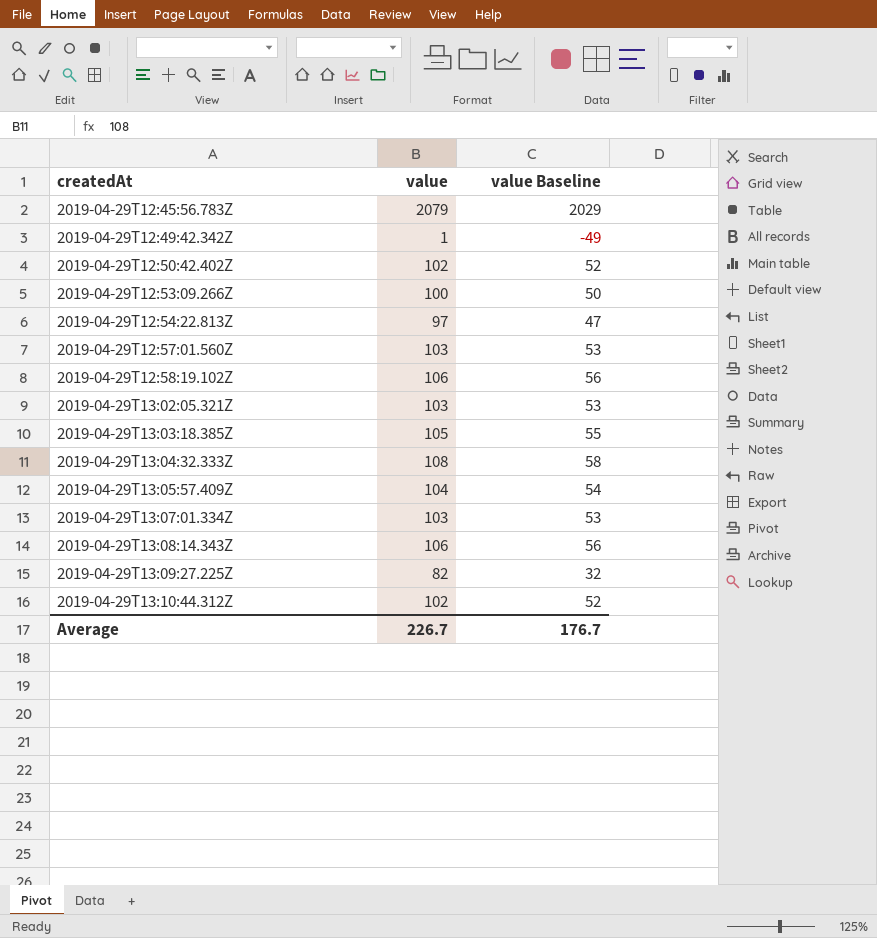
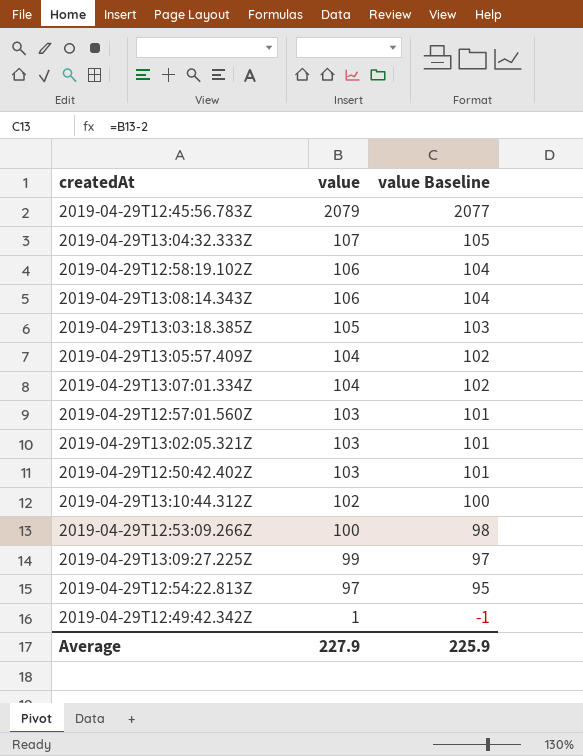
row order: createdAt ascending -> value descending
column value Baseline | formula: [value] - 50 -> [value] - 2
2019-04-29T13:04:32.333Z | value: 108 -> 107
2019-04-29T13:07:01.334Z | value: 103 -> 104
2019-04-29T12:50:42.402Z | value: 102 -> 103
2019-04-29T13:09:27.225Z | value: 82 -> 99
Average | value: 226.7 -> 227.9
Average | value Baseline: 176.7 -> 225.9

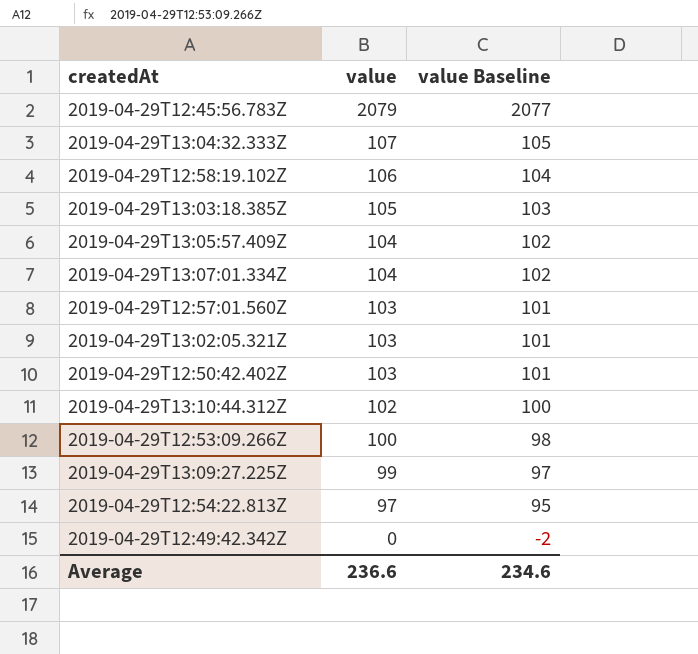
row 2019-04-29T13:08:14.343Z: 106 | 104 -> none
2019-04-29T12:49:42.342Z | value: 1 -> 0
2019-04-29T12:49:42.342Z | value Baseline: -1 -> -2
Average | value: 227.9 -> 236.6
Average | value Baseline: 225.9 -> 234.6

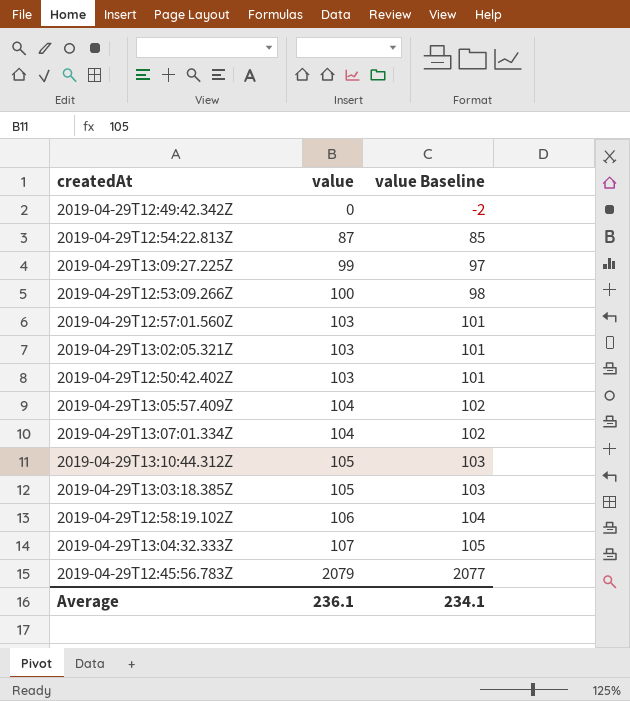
row order: value descending -> value ascending
2019-04-29T12:54:22.813Z | value: 97 -> 87
2019-04-29T12:54:22.813Z | value Baseline: 95 -> 85
2019-04-29T13:10:44.312Z | value: 102 -> 105
2019-04-29T13:10:44.312Z | value Baseline: 100 -> 103
Average | value: 236.6 -> 236.1
Average | value Baseline: 234.6 -> 234.1

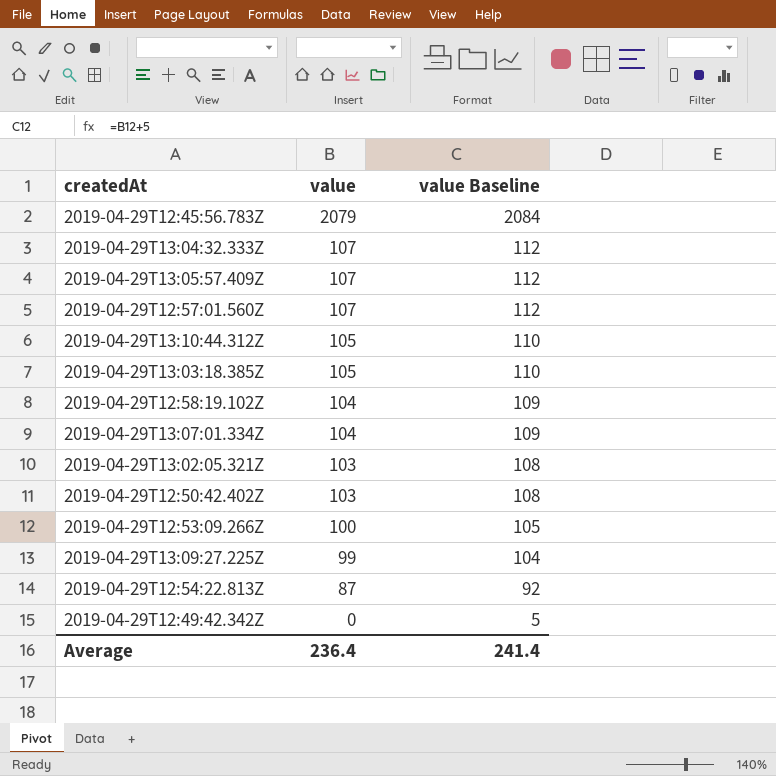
row order: value ascending -> value descending
column value Baseline | formula: [value] - 2 -> [value] + 5
2019-04-29T13:05:57.409Z | value: 104 -> 107
2019-04-29T12:57:01.560Z | value: 103 -> 107
2019-04-29T12:58:19.102Z | value: 106 -> 104
Average | value: 236.1 -> 236.4
Average | value Baseline: 234.1 -> 241.4

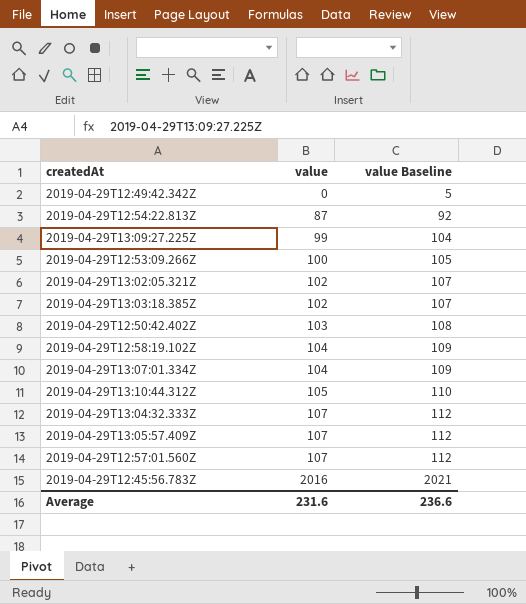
row order: value descending -> value ascending
2019-04-29T13:02:05.321Z | value: 103 -> 102
2019-04-29T13:02:05.321Z | value Baseline: 108 -> 107
2019-04-29T13:03:18.385Z | value: 105 -> 102
2019-04-29T13:03:18.385Z | value Baseline: 110 -> 107
2019-04-29T12:45:56.783Z | value: 2079 -> 2016
2019-04-29T12:45:56.783Z | value Baseline: 2084 -> 2021
Average | value: 236.4 -> 231.6
Average | value Baseline: 241.4 -> 236.6

